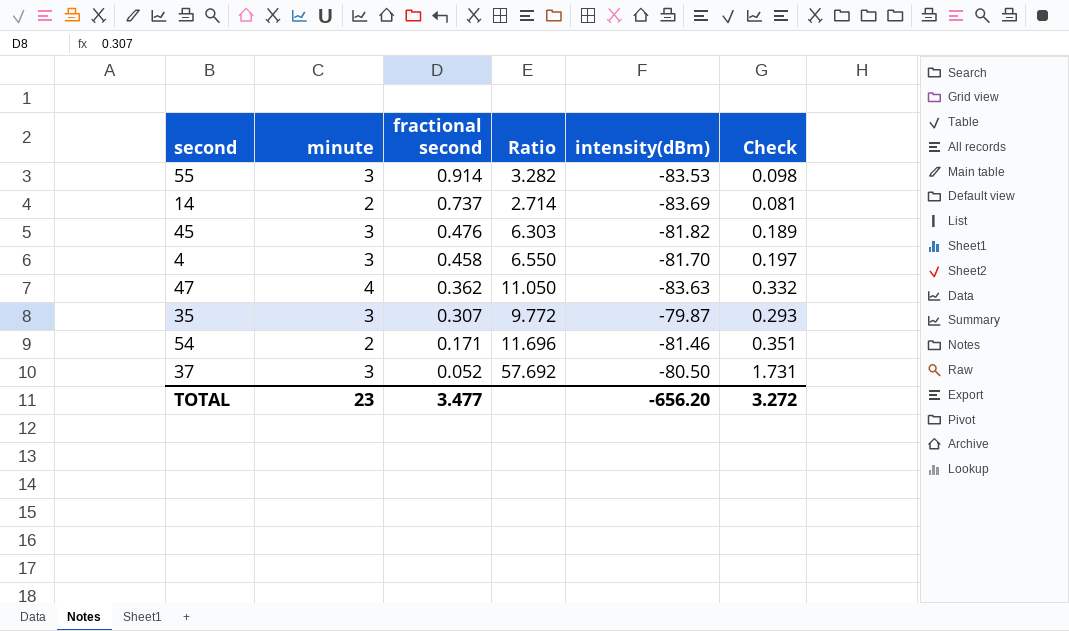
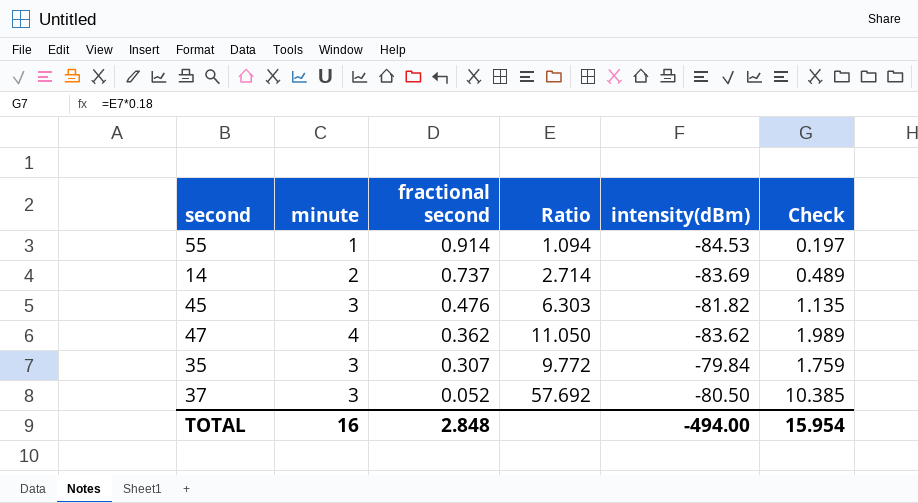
column Check | formula: [Ratio] * 0.03 -> [Ratio] * 0.18
row 4: 3 | 0.458 | 6.550 | -81.70 | 0.197 -> none
row 54: 2 | 0.171 | 11.696 | -81.46 | 0.351 -> none
55 | minute: 3 -> 1
55 | Ratio: 3.282 -> 1.094
55 | intensity(dBm): -83.53 -> -84.53
47 | intensity(dBm): -83.63 -> -83.62
35 | intensity(dBm): -79.87 -> -79.84
TOTAL | minute: 23 -> 16
TOTAL | fractional second: 3.477 -> 2.848
TOTAL | intensity(dBm): -656.20 -> -494.00
TOTAL | Check: 3.272 -> 15.954

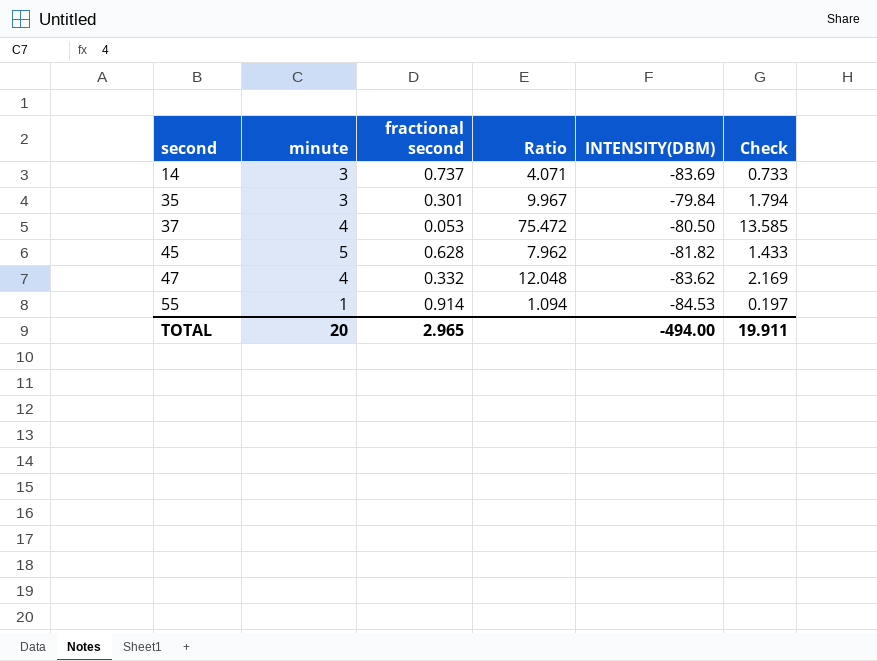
row order: fractional second descending -> second ascending
column name: intensity(dBm) -> INTENSITY(DBM)
14 | minute: 2 -> 3
14 | Ratio: 2.714 -> 4.071
14 | Check: 0.489 -> 0.733
35 | fractional second: 0.307 -> 0.301
35 | Ratio: 9.772 -> 9.967
35 | Check: 1.759 -> 1.794
37 | minute: 3 -> 4
37 | fractional second: 0.052 -> 0.053
37 | Ratio: 57.692 -> 75.472
37 | Check: 10.385 -> 13.585
45 | minute: 3 -> 5
45 | fractional second: 0.476 -> 0.628
45 | Ratio: 6.303 -> 7.962
45 | Check: 1.135 -> 1.433
47 | fractional second: 0.362 -> 0.332
47 | Ratio: 11.050 -> 12.048
47 | Check: 1.989 -> 2.169
TOTAL | minute: 16 -> 20
TOTAL | fractional second: 2.848 -> 2.965
TOTAL | Check: 15.954 -> 19.911

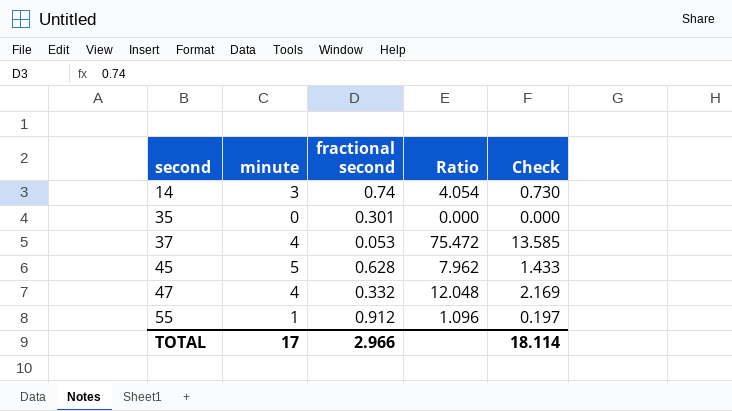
column INTENSITY(DBM) | position: 5 -> none
14 | fractional second: 0.737 -> 0.74
14 | Ratio: 4.071 -> 4.054
14 | Check: 0.733 -> 0.730
35 | minute: 3 -> 0
35 | Ratio: 9.967 -> 0.000
35 | Check: 1.794 -> 0.000
55 | fractional second: 0.914 -> 0.912
55 | Ratio: 1.094 -> 1.096
TOTAL | minute: 20 -> 17
TOTAL | fractional second: 2.965 -> 2.966
TOTAL | Check: 19.911 -> 18.114

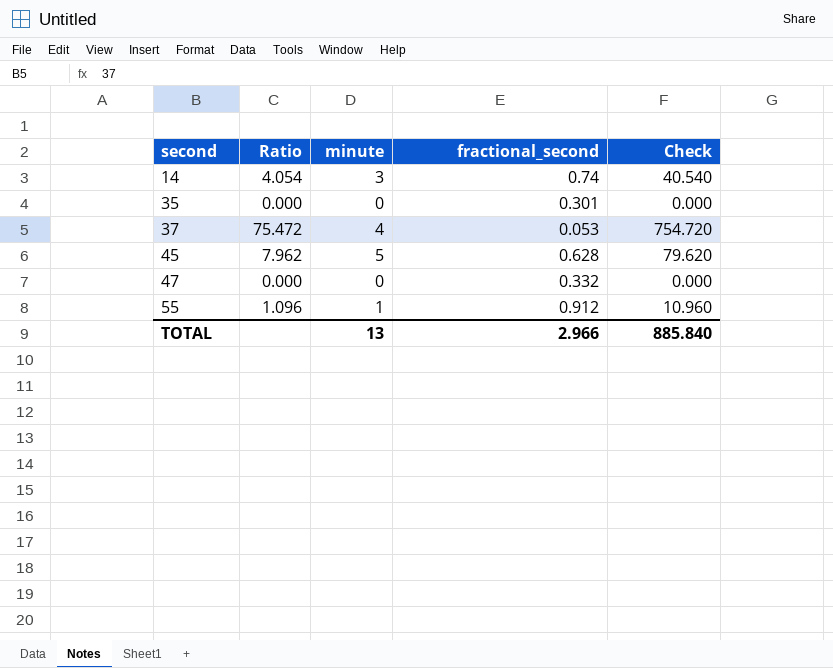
column Ratio | position: 4 -> 2
column name: fractional second -> fractional_second
column Check | formula: [Ratio] * 0.18 -> [Ratio] * 10
47 | Ratio: 12.048 -> 0.000
47 | minute: 4 -> 0
TOTAL | minute: 17 -> 13
TOTAL | Check: 18.114 -> 885.840

